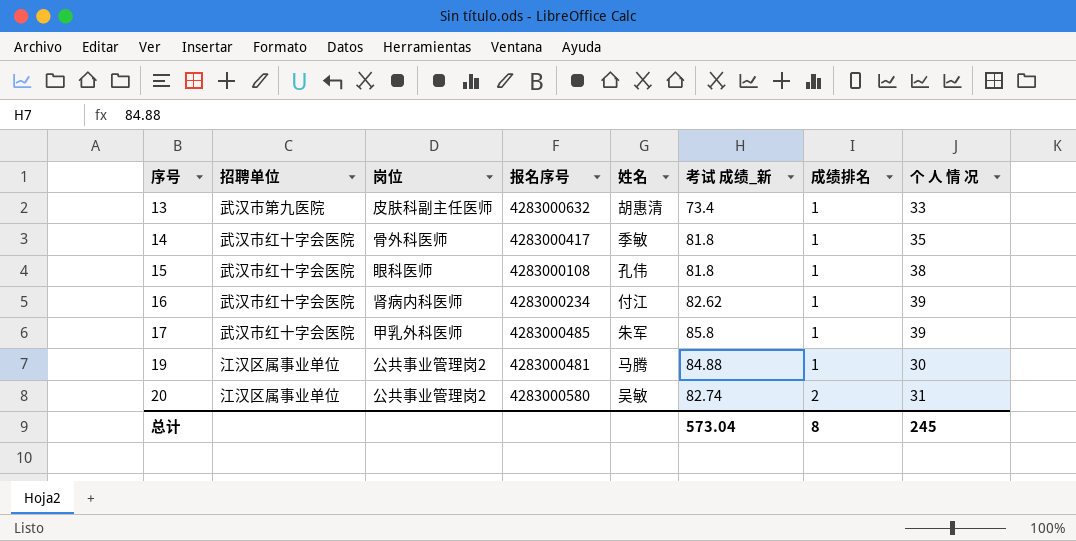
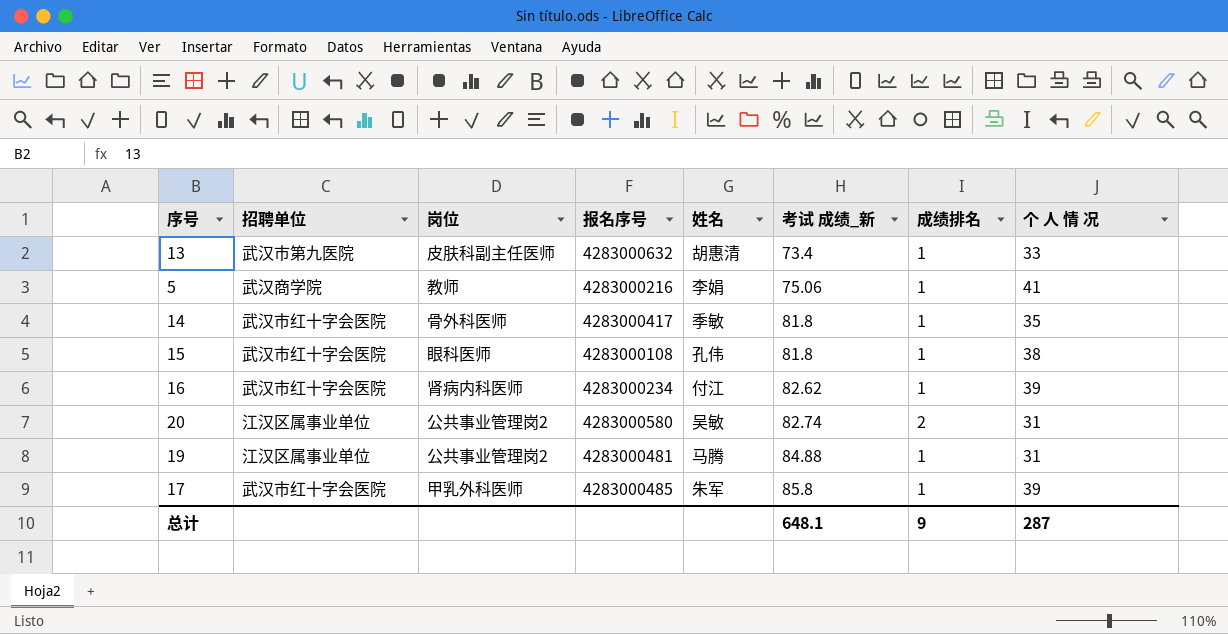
row order: 序号 ascending -> 考试 成绩_新 ascending
row 5: none -> 武汉商学院 | 教师 | 4283000216 | 李娟 | 75.06 | 1 | 41
19 | 个 人 情 况: 30 -> 31
总计 | 考试 成绩_新: 573.04 -> 648.1
总计 | 成绩排名: 8 -> 9
总计 | 个 人 情 况: 245 -> 287

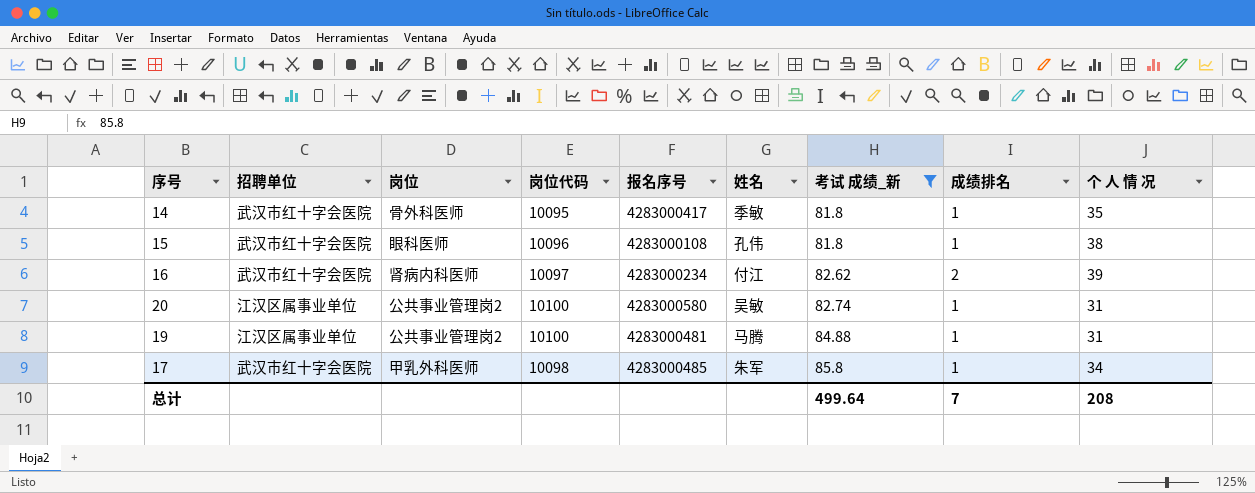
filter: none -> 考试 成绩_新 >= 81.8
column 岗位代码 | position: none -> 4
16 | 成绩排名: 1 -> 2
20 | 成绩排名: 2 -> 1
17 | 个 人 情 况: 39 -> 34
总计 | 考试 成绩_新: 648.1 -> 499.64
总计 | 成绩排名: 9 -> 7
总计 | 个 人 情 况: 287 -> 208

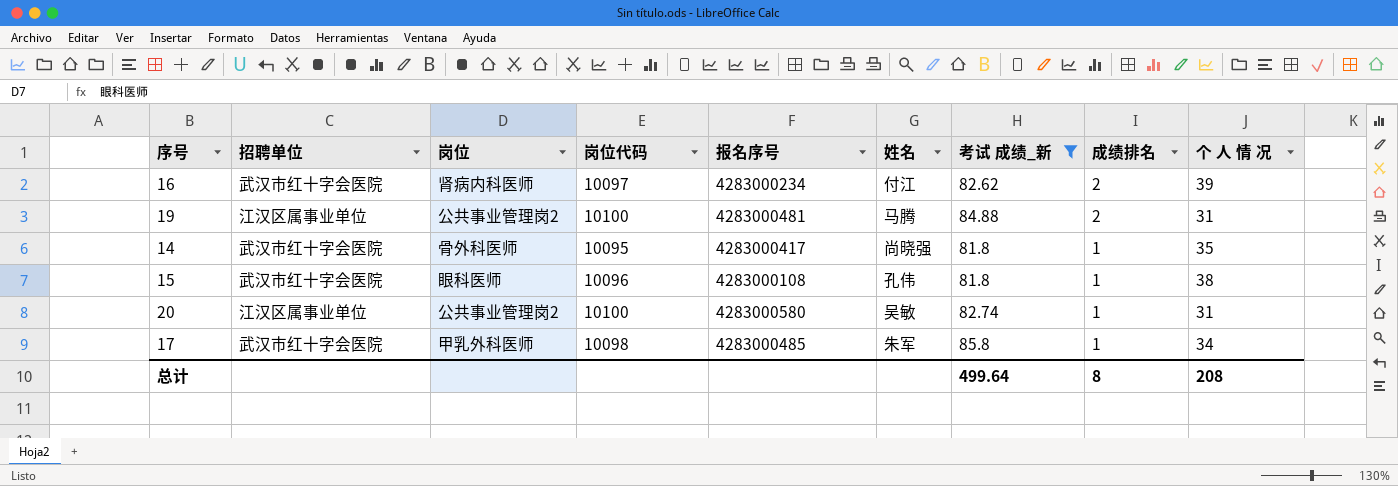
row order: 考试 成绩_新 ascending -> 成绩排名 descending
19 | 成绩排名: 1 -> 2
14 | 姓名: 季敏 -> 尚晓强
总计 | 成绩排名: 7 -> 8

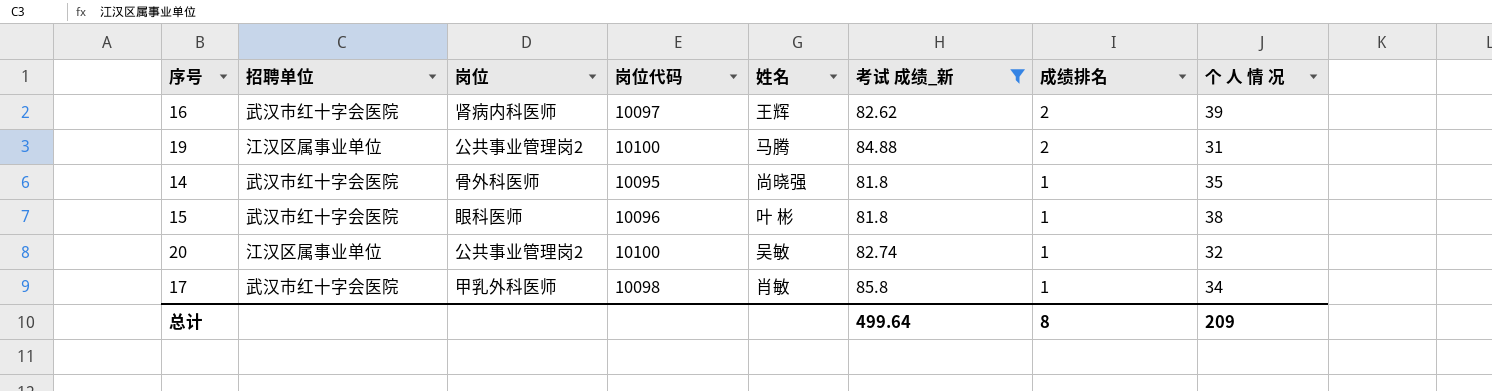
column 报名序号 | position: 5 -> none
16 | 姓名: 付江 -> 王辉
15 | 姓名: 孔伟 -> 叶 彬
20 | 个 人 情 况: 31 -> 32
17 | 姓名: 朱军 -> 肖敏
总计 | 个 人 情 况: 208 -> 209

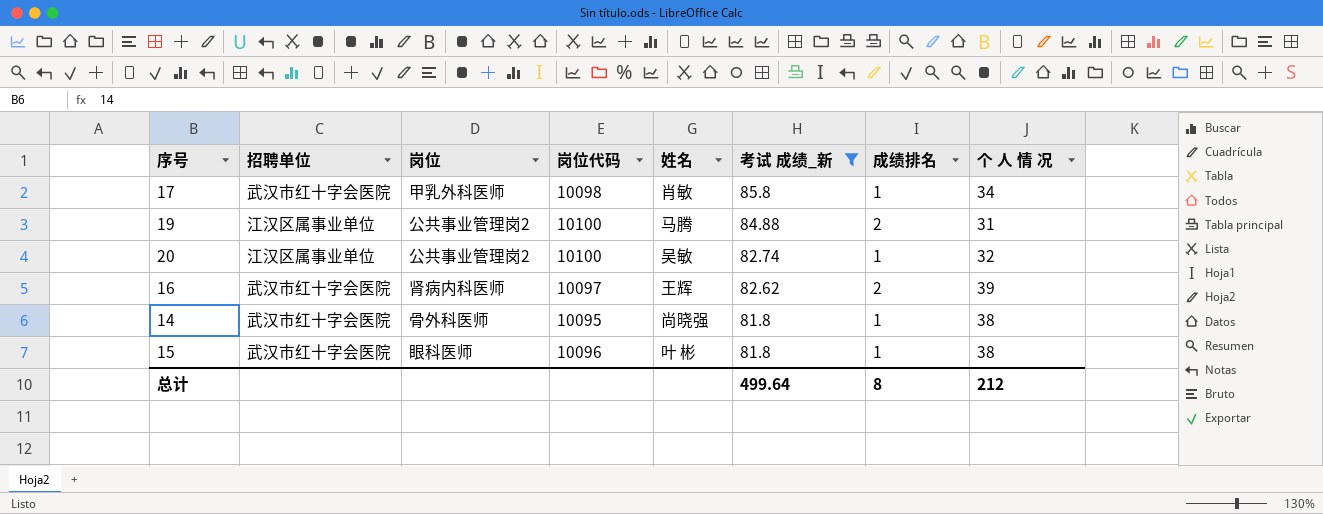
row order: 成绩排名 descending -> 考试 成绩_新 descending
14 | 个 人 情 况: 35 -> 38
总计 | 个 人 情 况: 209 -> 212

